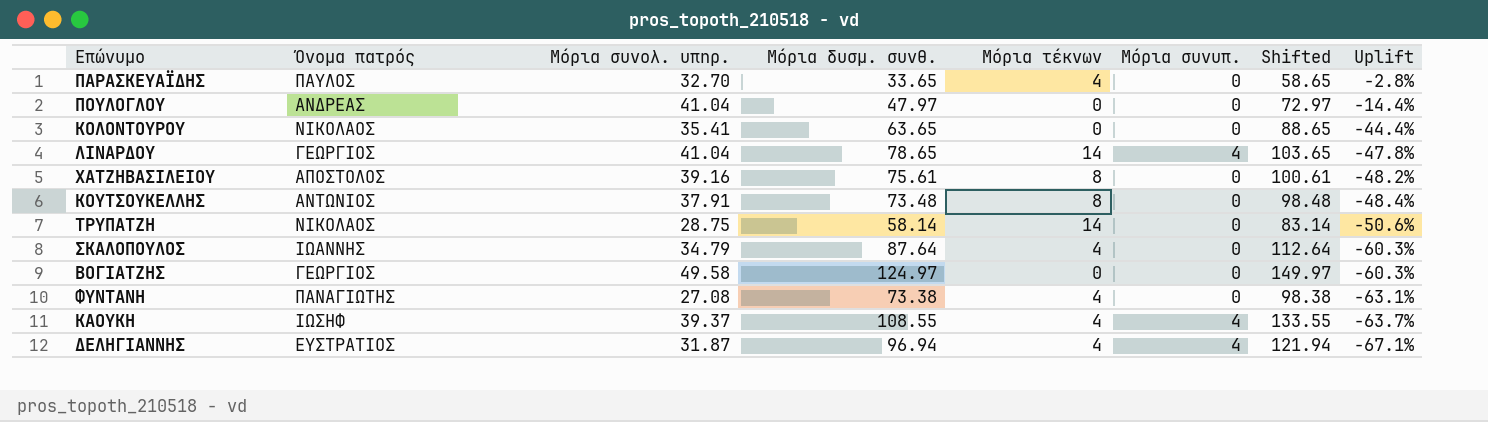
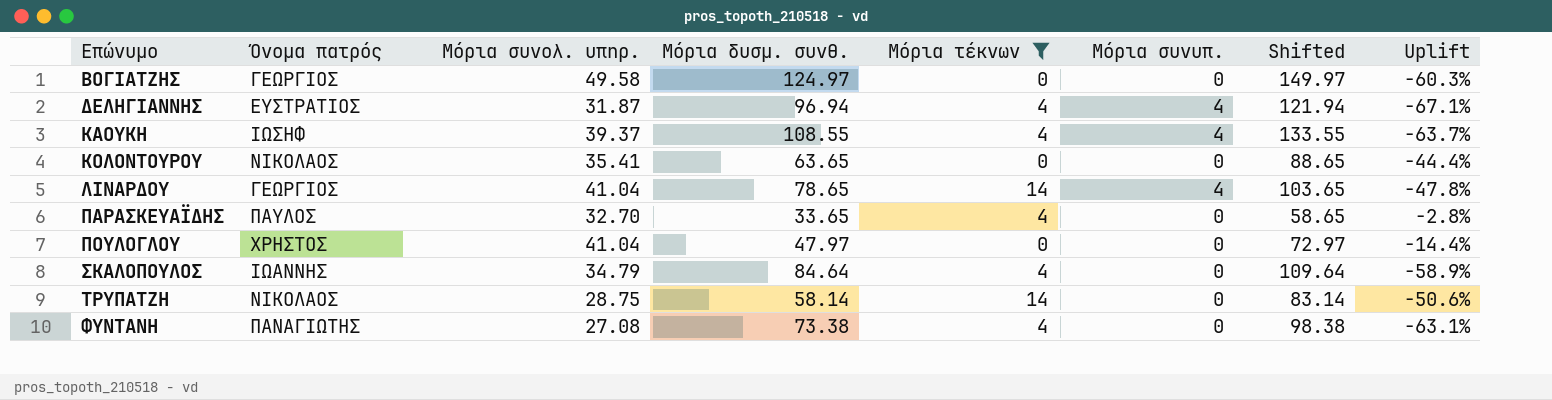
filter: none -> Μόρια τέκνων != 8
row order: Uplift descending -> Επώνυμο ascending
ΠΟΥΛΟΓΛΟΥ | Όνομα πατρός: ΑΝΔΡΕΑΣ -> ΧΡΗΣΤΟΣ
ΣΚΑΛΟΠΟΥΛΟΣ | Μόρια δυσμ. συνθ.: 87.64 -> 84.64
ΣΚΑΛΟΠΟΥΛΟΣ | Shifted: 112.64 -> 109.64
ΣΚΑΛΟΠΟΥΛΟΣ | Uplift: -60.3% -> -58.9%

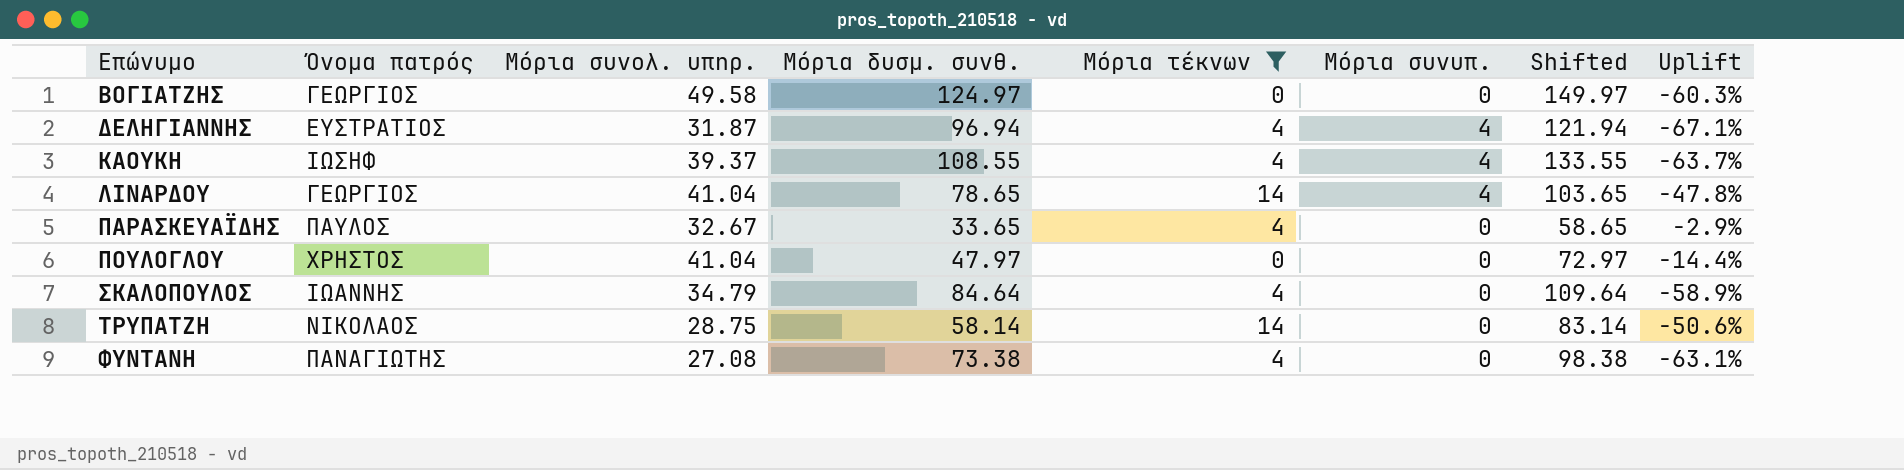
row ΚΟΛΟΝΤΟΥΡΟΥ: ΝΙΚΟΛΑΟΣ | 35.41 | 63.65 | 0 | 0 | 88.65 | -44.4% -> none
ΠΑΡΑΣΚΕΥΑΪΔΗΣ | Μόρια συνολ. υπηρ.: 32.70 -> 32.67
ΠΑΡΑΣΚΕΥΑΪΔΗΣ | Uplift: -2.8% -> -2.9%

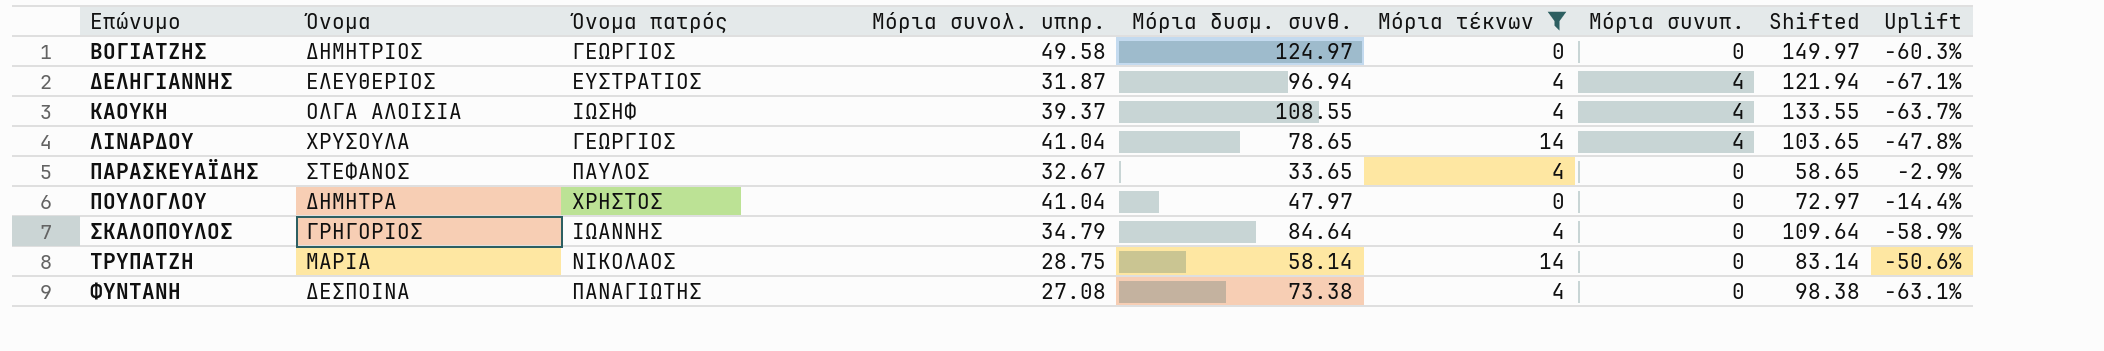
column Όνομα | position: none -> 2

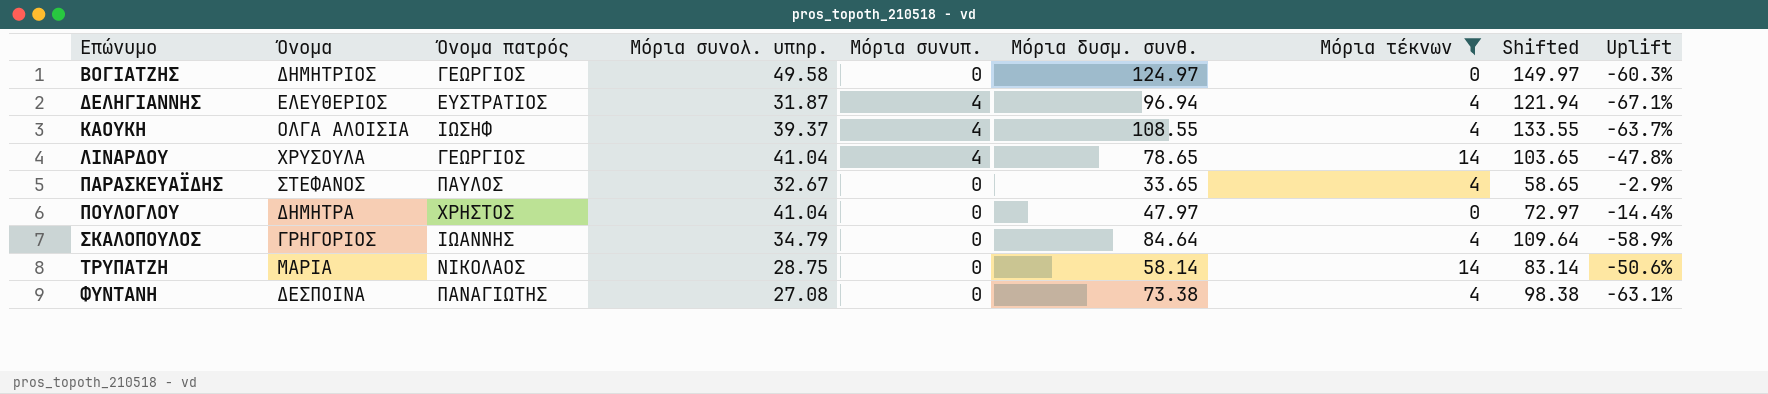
column Μόρια συνυπ. | position: 7 -> 5

